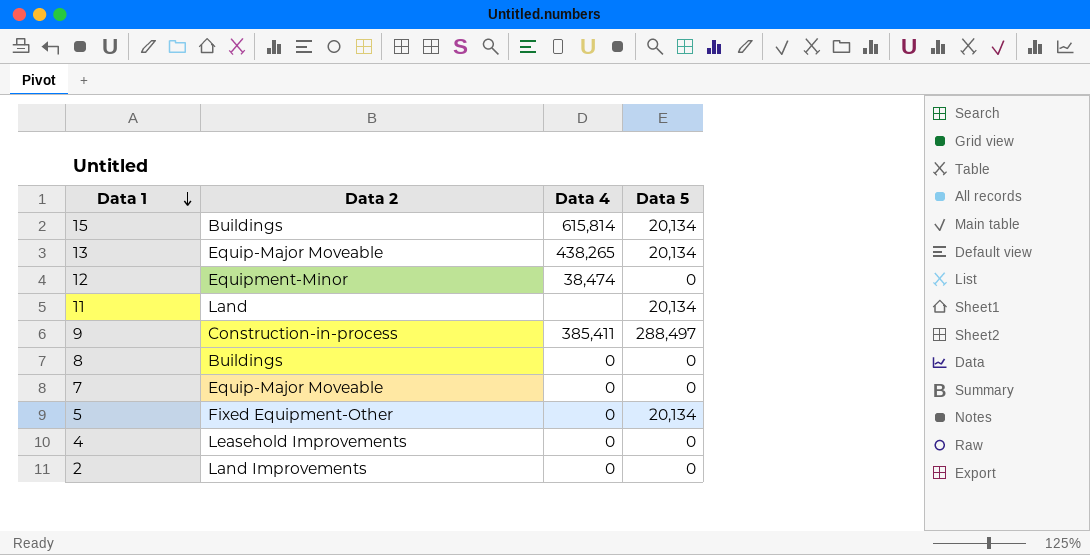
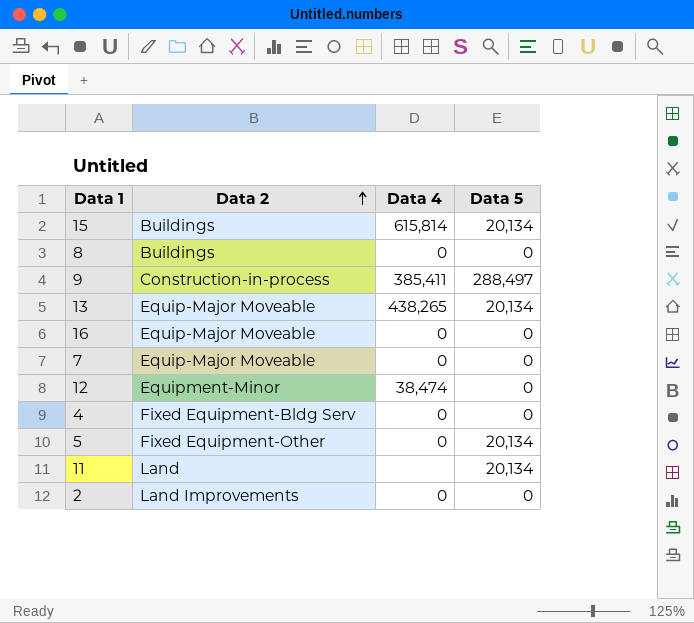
row order: Data 1 descending -> Data 2 ascending
row 16: none -> Equip-Major Moveable | 0 | 0
4 | Data 2: Leasehold Improvements -> Fixed Equipment-Bldg Serv

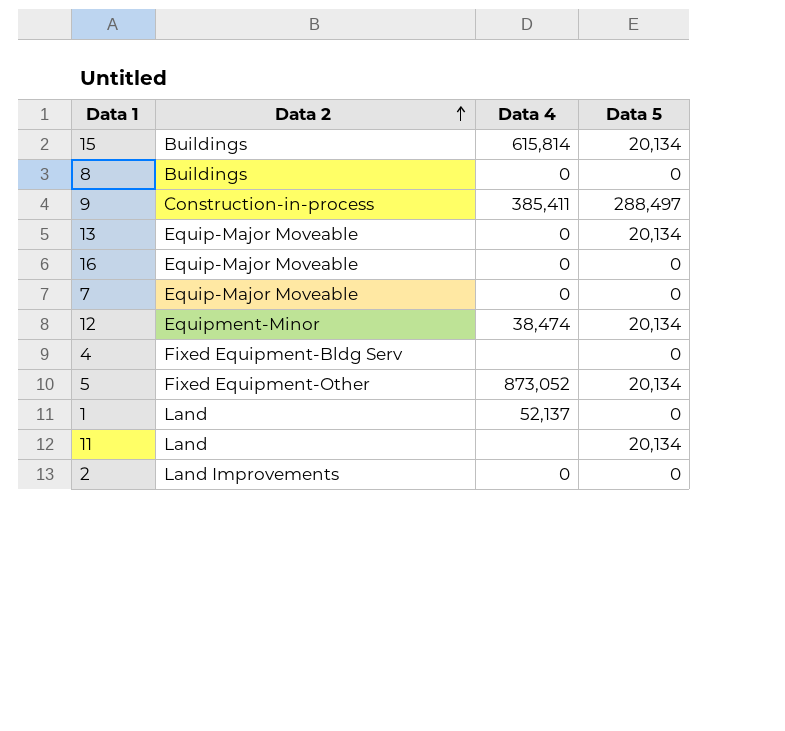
13 | Data 4: 438,265 -> 0
12 | Data 5: 0 -> 20,134
4 | Data 4: 0 -> none
5 | Data 4: 0 -> 873,052
row 1: none -> Land | 52,137 | 0

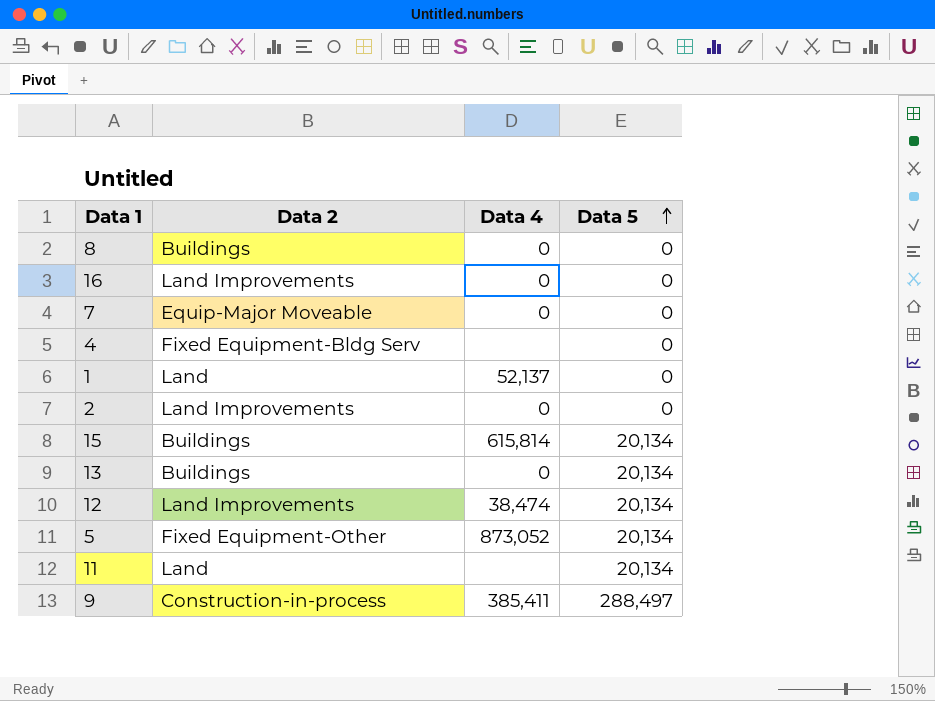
row order: Data 2 ascending -> Data 5 ascending
16 | Data 2: Equip-Major Moveable -> Land Improvements
13 | Data 2: Equip-Major Moveable -> Buildings
12 | Data 2: Equipment-Minor -> Land Improvements

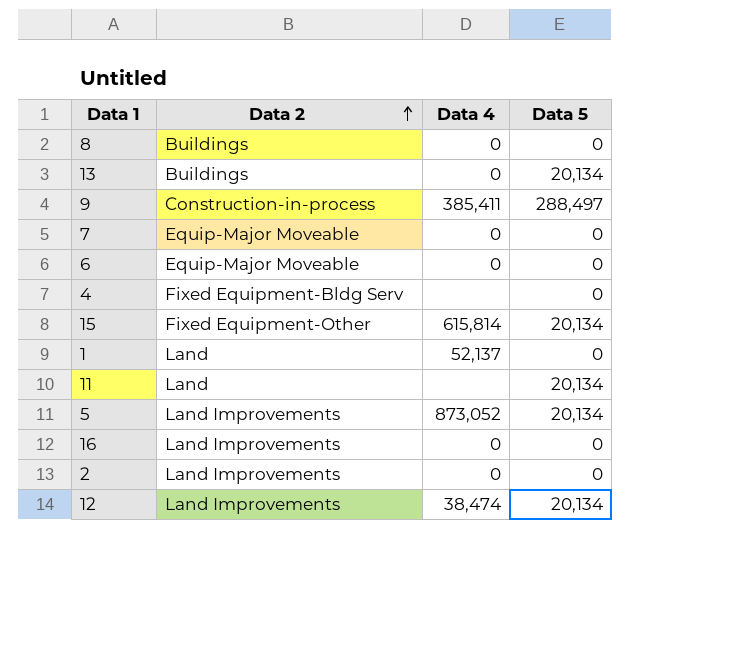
row order: Data 5 ascending -> Data 2 ascending
row 6: none -> Equip-Major Moveable | 0 | 0
15 | Data 2: Buildings -> Fixed Equipment-Other
5 | Data 2: Fixed Equipment-Other -> Land Improvements

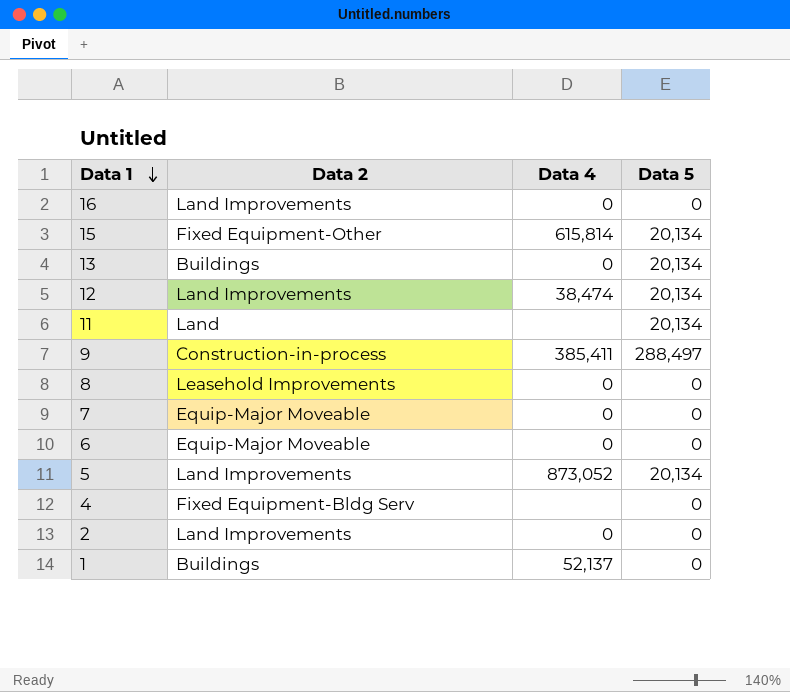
row order: Data 2 ascending -> Data 1 descending
8 | Data 2: Buildings -> Leasehold Improvements
1 | Data 2: Land -> Buildings

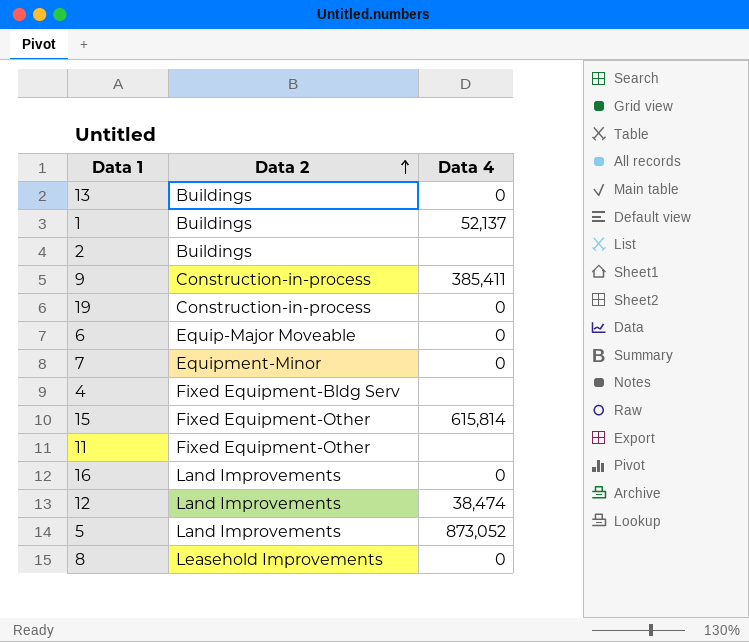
row order: Data 1 descending -> Data 2 ascending
column Data 5 | position: 4 -> none
2 | Data 2: Land Improvements -> Buildings
2 | Data 4: 0 -> none
row 19: none -> Construction-in-process | 0
7 | Data 2: Equip-Major Moveable -> Equipment-Minor
11 | Data 2: Land -> Fixed Equipment-Other

